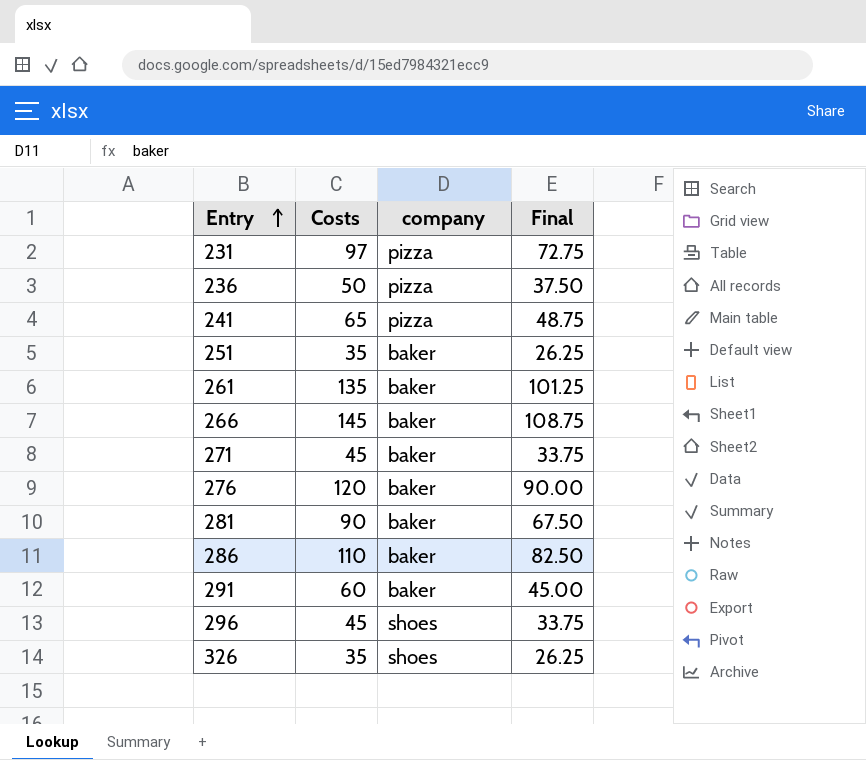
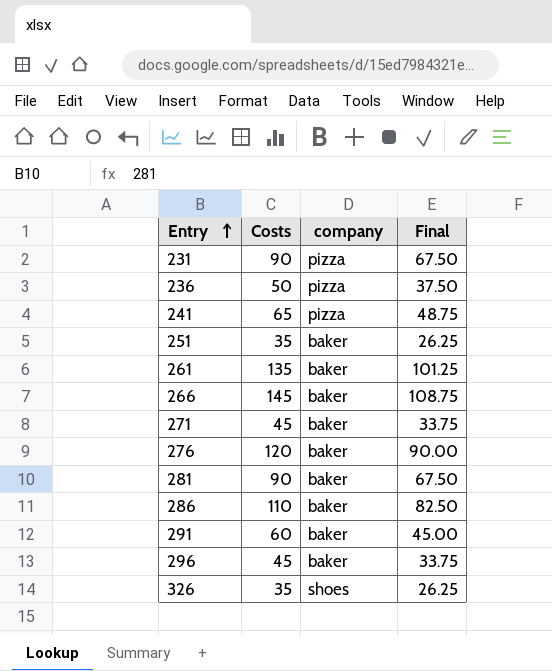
231 | Costs: 97 -> 90
231 | Final: 72.75 -> 67.50
296 | company: shoes -> baker

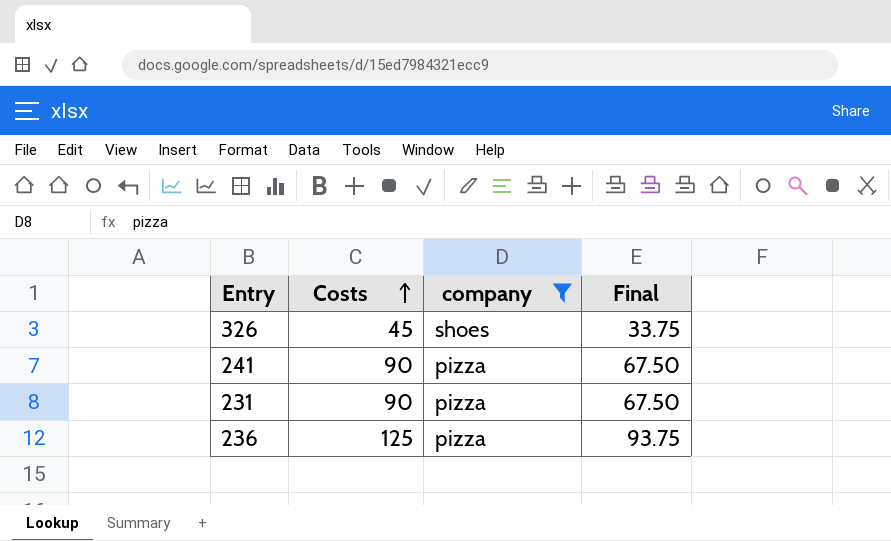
filter: none -> company != baker
row order: Entry ascending -> Costs ascending
326 | Costs: 35 -> 45
326 | Final: 26.25 -> 33.75
241 | Costs: 65 -> 90
241 | Final: 48.75 -> 67.50
236 | Costs: 50 -> 125
236 | Final: 37.50 -> 93.75

